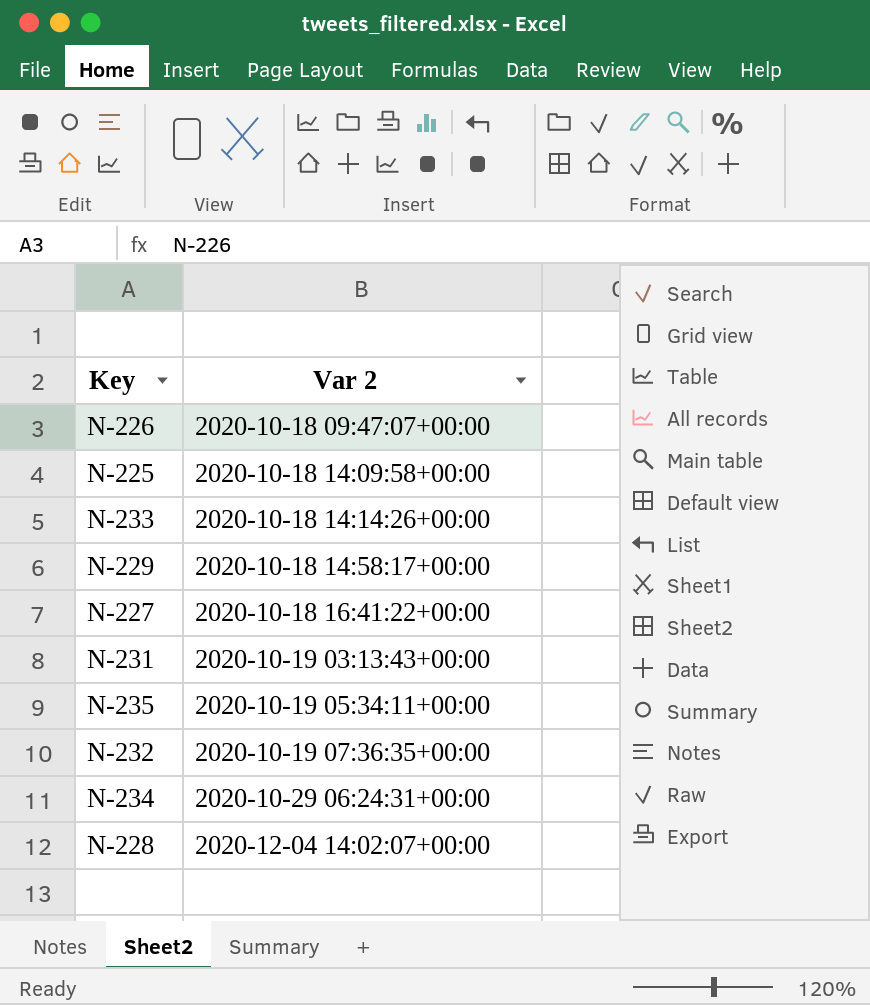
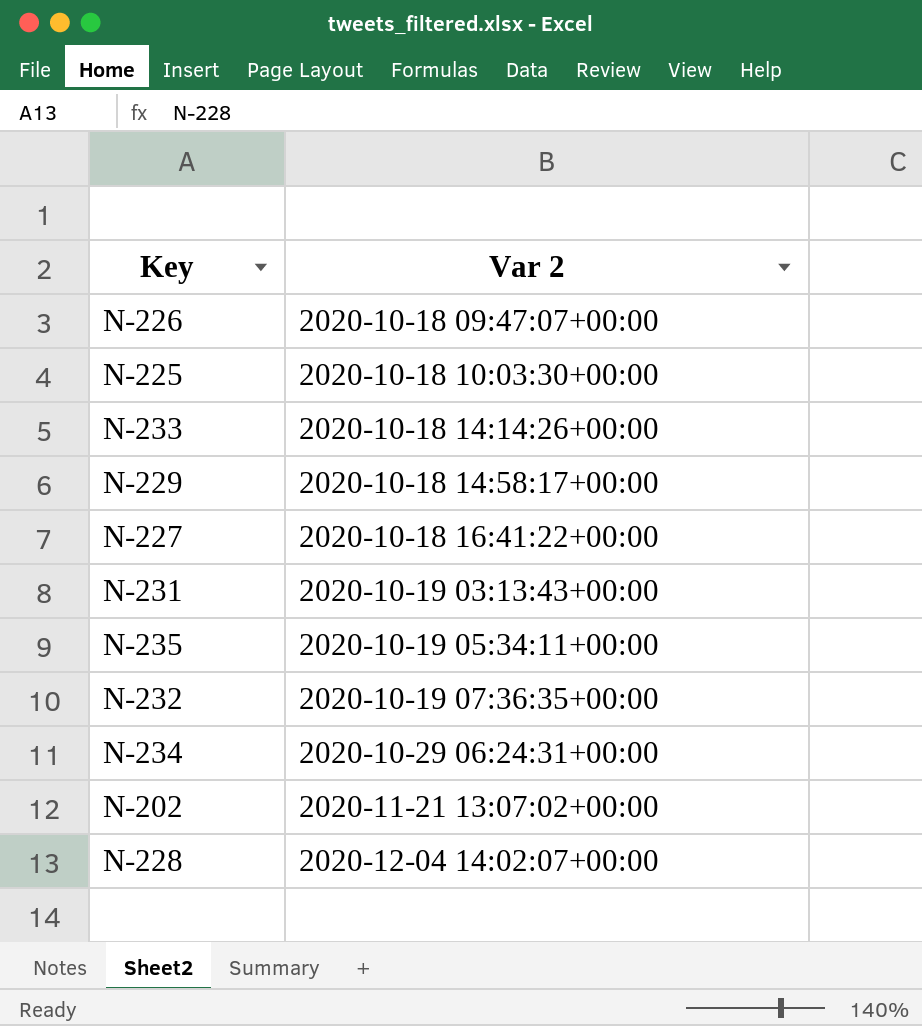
N-225 | Var 2: 2020-10-18 14:09:58+00:00 -> 2020-10-18 10:03:30+00:00
row N-202: none -> 2020-11-21 13:07:02+00:00

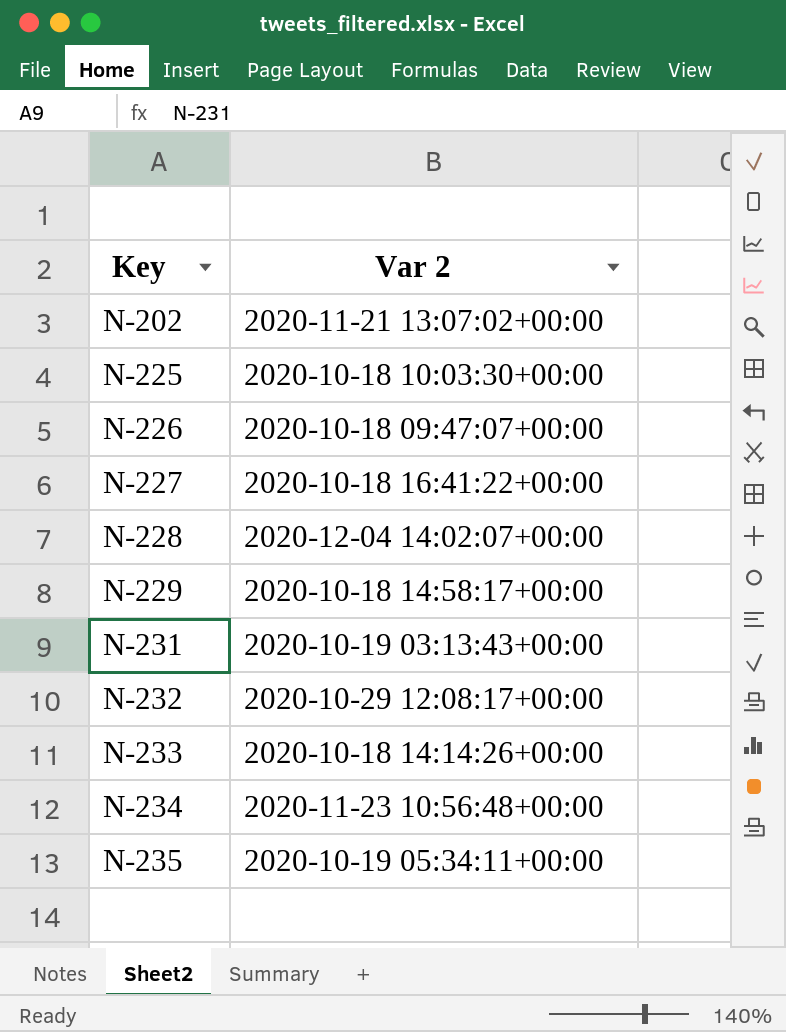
row order: Var 2 ascending -> Key ascending
N-232 | Var 2: 2020-10-19 07:36:35+00:00 -> 2020-10-29 12:08:17+00:00
N-234 | Var 2: 2020-10-29 06:24:31+00:00 -> 2020-11-23 10:56:48+00:00

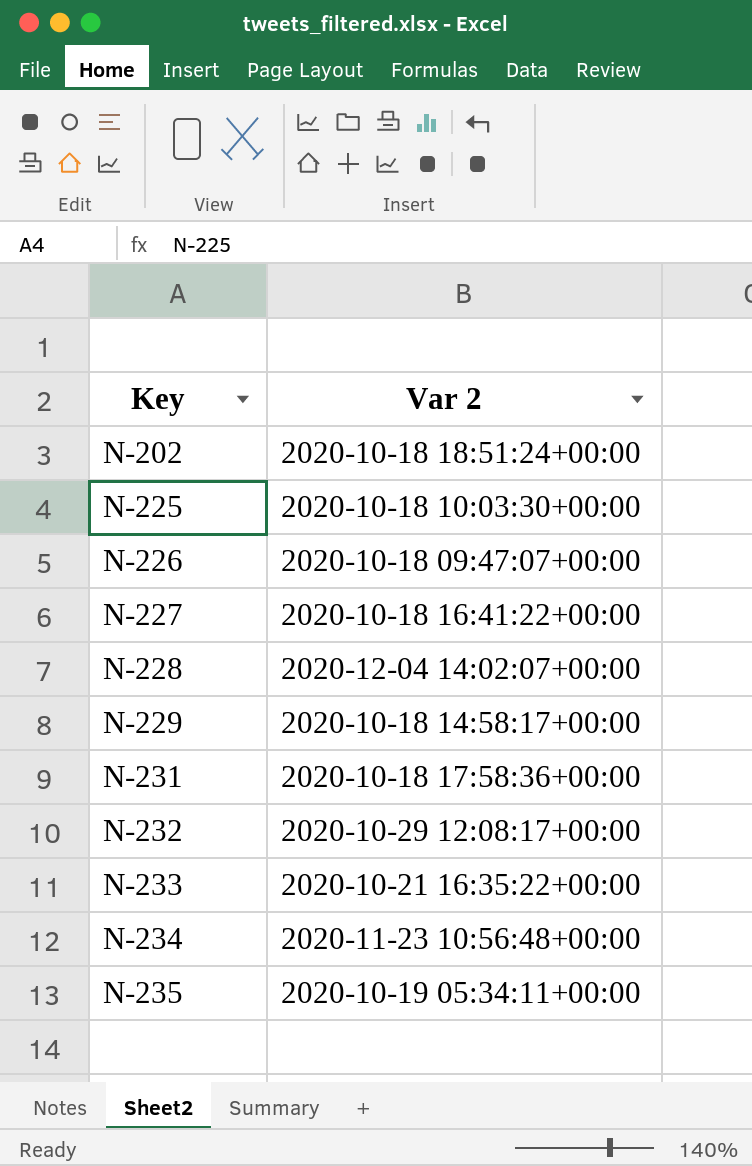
N-202 | Var 2: 2020-11-21 13:07:02+00:00 -> 2020-10-18 18:51:24+00:00
N-231 | Var 2: 2020-10-19 03:13:43+00:00 -> 2020-10-18 17:58:36+00:00
N-233 | Var 2: 2020-10-18 14:14:26+00:00 -> 2020-10-21 16:35:22+00:00

